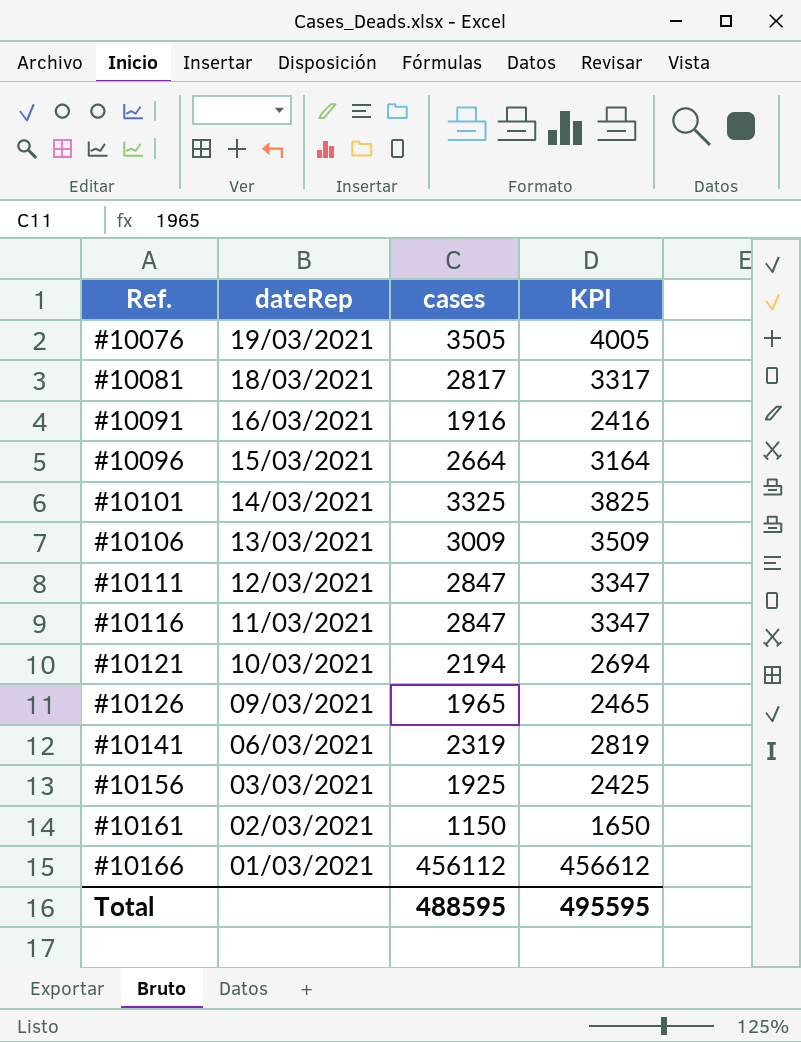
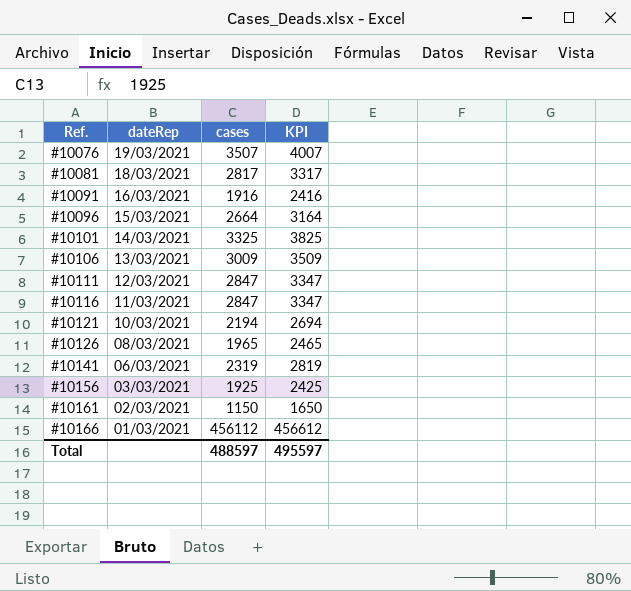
#10076 | cases: 3505 -> 3507
#10076 | KPI: 4005 -> 4007
#10126 | dateRep: 09/03/2021 -> 08/03/2021
Total | cases: 488595 -> 488597
Total | KPI: 495595 -> 495597

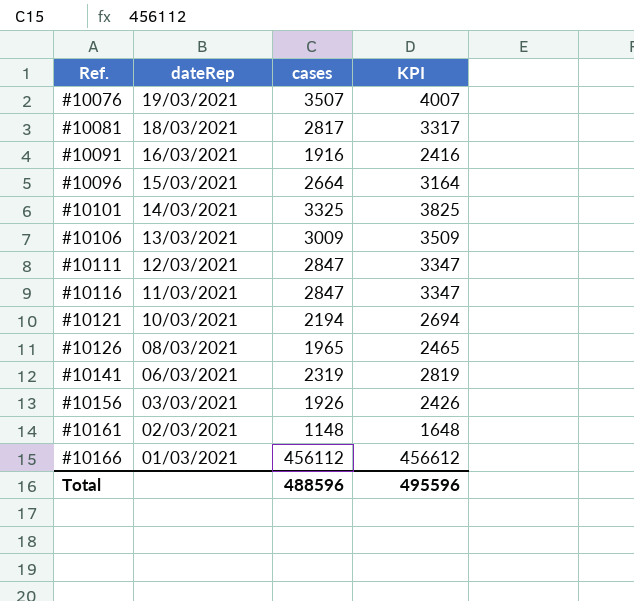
#10156 | cases: 1925 -> 1926
#10156 | KPI: 2425 -> 2426
#10161 | cases: 1150 -> 1148
#10161 | KPI: 1650 -> 1648
Total | cases: 488597 -> 488596
Total | KPI: 495597 -> 495596

